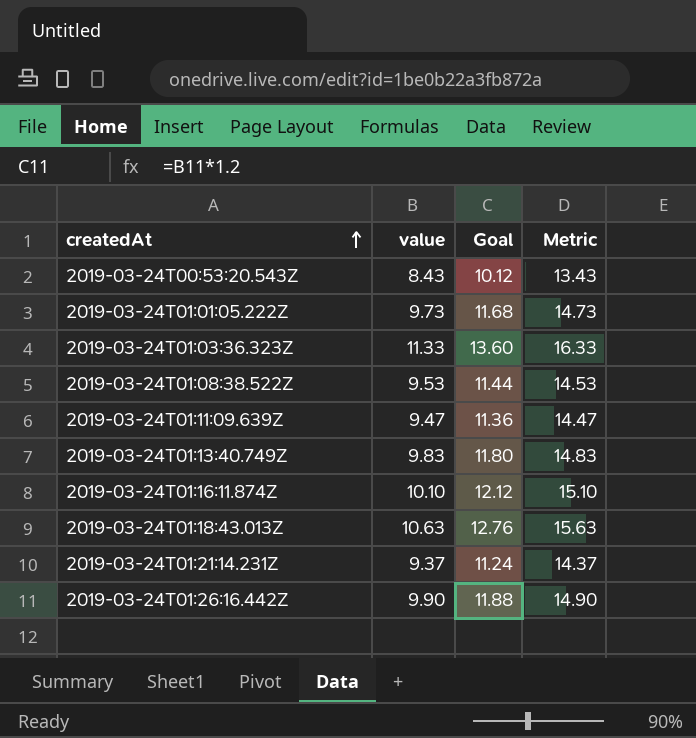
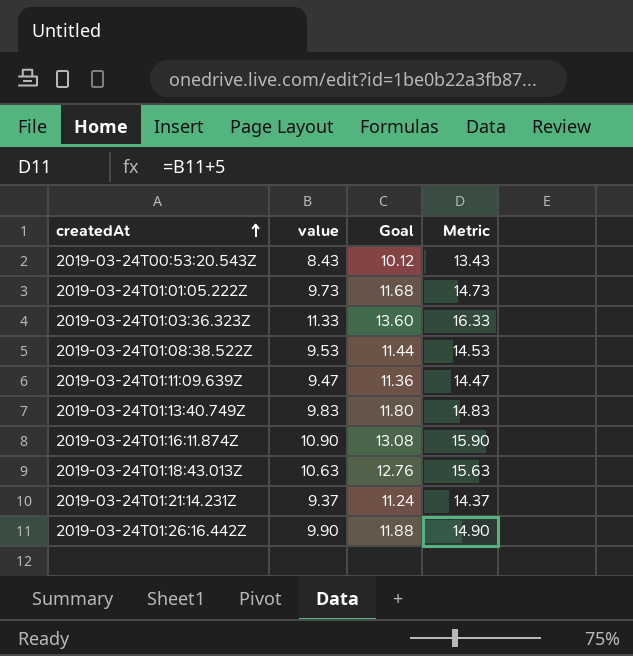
2019-03-24T01:16:11.874Z | value: 10.10 -> 10.90
2019-03-24T01:16:11.874Z | Goal: 12.12 -> 13.08
2019-03-24T01:16:11.874Z | Metric: 15.10 -> 15.90

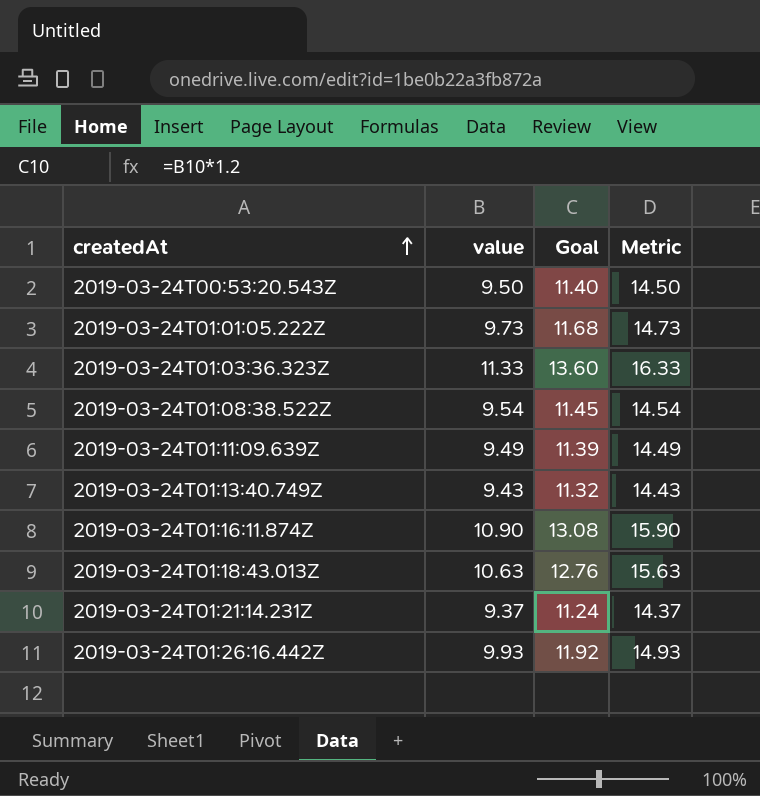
2019-03-24T00:53:20.543Z | value: 8.43 -> 9.50
2019-03-24T00:53:20.543Z | Goal: 10.12 -> 11.40
2019-03-24T00:53:20.543Z | Metric: 13.43 -> 14.50
2019-03-24T01:08:38.522Z | value: 9.53 -> 9.54
2019-03-24T01:08:38.522Z | Goal: 11.44 -> 11.45
2019-03-24T01:08:38.522Z | Metric: 14.53 -> 14.54
2019-03-24T01:11:09.639Z | value: 9.47 -> 9.49
2019-03-24T01:11:09.639Z | Goal: 11.36 -> 11.39
2019-03-24T01:11:09.639Z | Metric: 14.47 -> 14.49
2019-03-24T01:13:40.749Z | value: 9.83 -> 9.43
2019-03-24T01:13:40.749Z | Goal: 11.80 -> 11.32
2019-03-24T01:13:40.749Z | Metric: 14.83 -> 14.43
2019-03-24T01:26:16.442Z | value: 9.90 -> 9.93
2019-03-24T01:26:16.442Z | Goal: 11.88 -> 11.92
2019-03-24T01:26:16.442Z | Metric: 14.90 -> 14.93

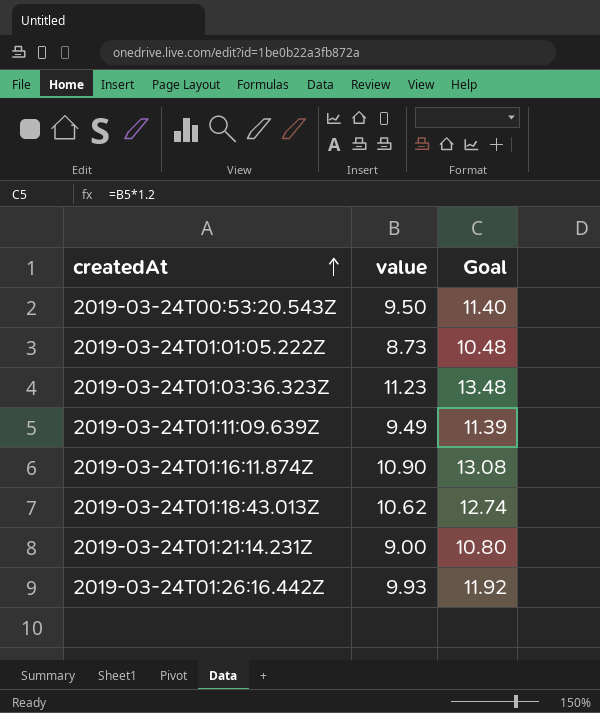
column Metric | formula: [value] + 5 -> none
row 2019-03-24T01:08:38.522Z: 9.54 | 11.45 | 14.54 -> none
row 2019-03-24T01:13:40.749Z: 9.43 | 11.32 | 14.43 -> none
2019-03-24T01:01:05.222Z | value: 9.73 -> 8.73
2019-03-24T01:01:05.222Z | Goal: 11.68 -> 10.48
2019-03-24T01:03:36.323Z | value: 11.33 -> 11.23
2019-03-24T01:03:36.323Z | Goal: 13.60 -> 13.48
2019-03-24T01:18:43.013Z | value: 10.63 -> 10.62
2019-03-24T01:18:43.013Z | Goal: 12.76 -> 12.74
2019-03-24T01:21:14.231Z | value: 9.37 -> 9.00
2019-03-24T01:21:14.231Z | Goal: 11.24 -> 10.80

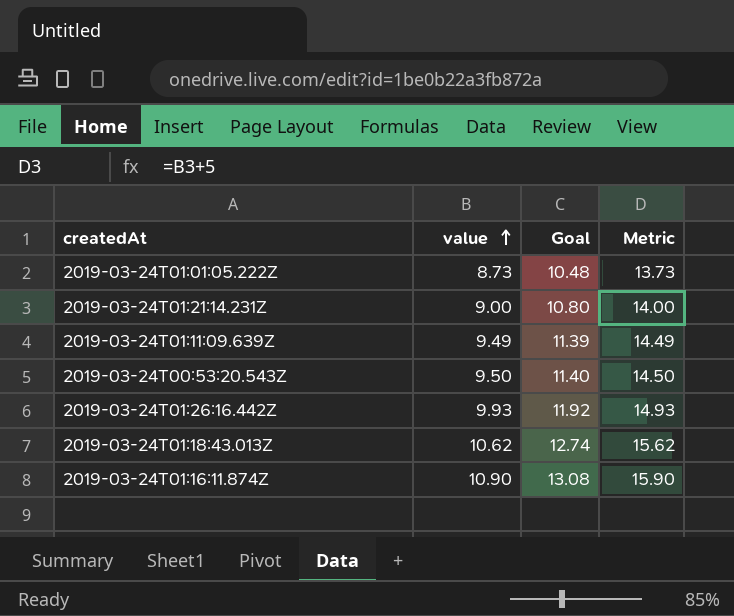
row order: createdAt ascending -> value ascending
column Metric | formula: none -> [value] + 5
row 2019-03-24T01:03:36.323Z: 11.23 | 13.48 -> none

